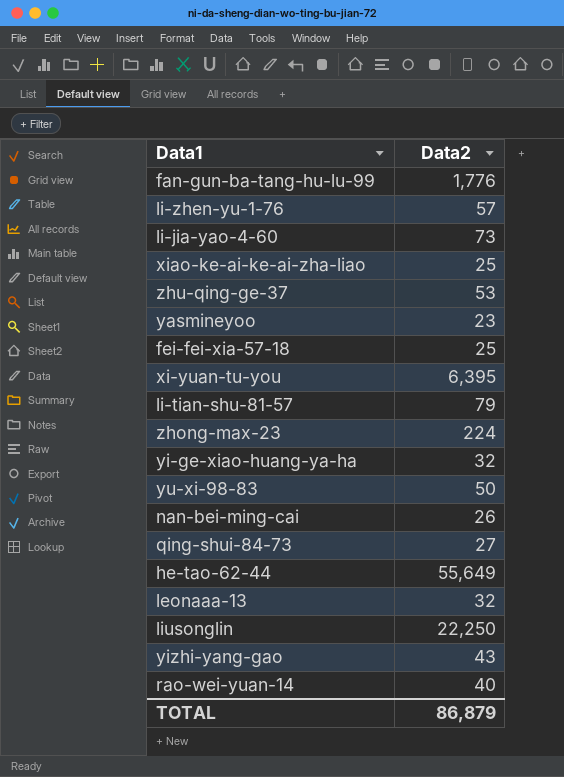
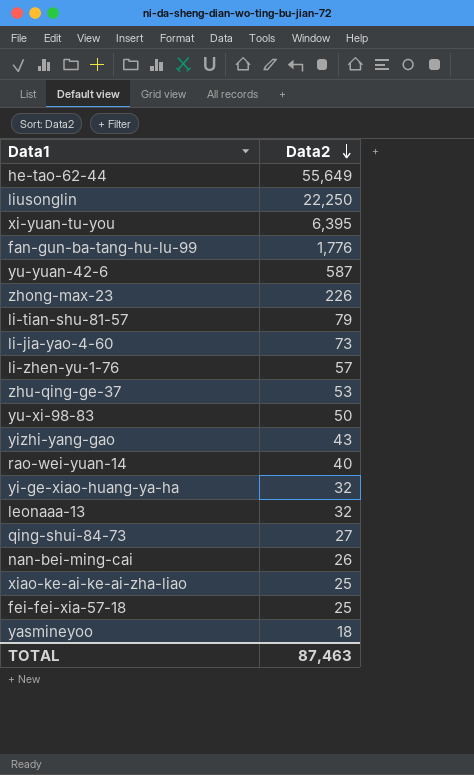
row order: none -> Data2 descending
row yu-yuan-42-6: none -> 587
zhong-max-23 | Data2: 224 -> 226
yasmineyoo | Data2: 23 -> 18
TOTAL | Data2: 86,879 -> 87,463

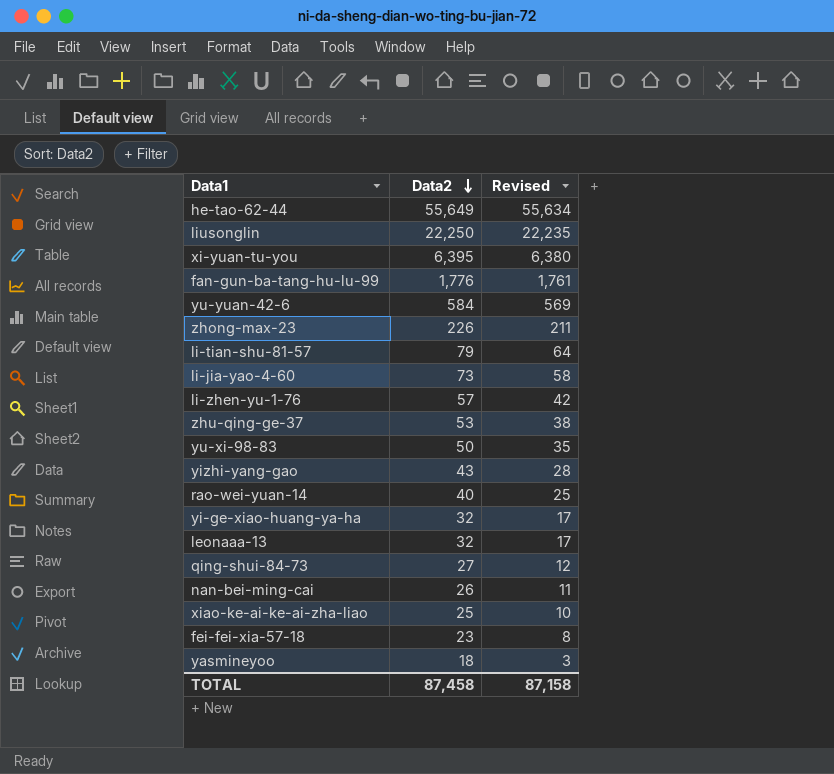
column Revised | formula: none -> [Data2] - 15
yu-yuan-42-6 | Data2: 587 -> 584
fei-fei-xia-57-18 | Data2: 25 -> 23
TOTAL | Data2: 87,463 -> 87,458

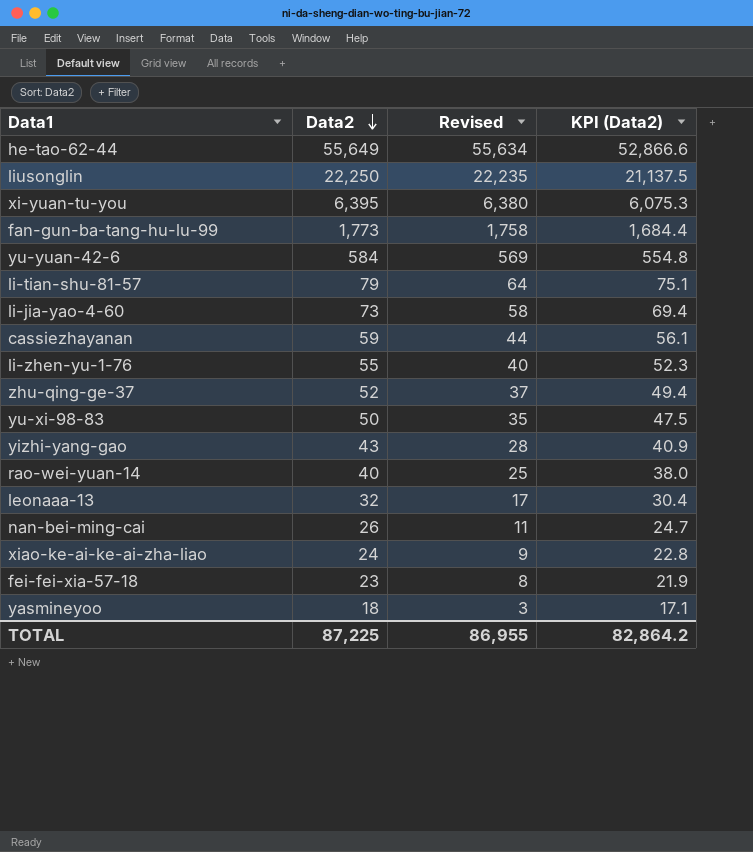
column KPI (Data2) | formula: none -> [Data2] * 0.95
row zhong-max-23: 226 | 211 -> none
row yi-ge-xiao-huang-ya-ha: 32 | 17 -> none
row qing-shui-84-73: 27 | 12 -> none
fan-gun-ba-tang-hu-lu-99 | Data2: 1,776 -> 1,773
fan-gun-ba-tang-hu-lu-99 | Revised: 1,761 -> 1,758
row cassiezhayanan: none -> 59 | 44 | 56.1
li-zhen-yu-1-76 | Data2: 57 -> 55
li-zhen-yu-1-76 | Revised: 42 -> 40
zhu-qing-ge-37 | Data2: 53 -> 52
zhu-qing-ge-37 | Revised: 38 -> 37
xiao-ke-ai-ke-ai-zha-liao | Data2: 25 -> 24
xiao-ke-ai-ke-ai-zha-liao | Revised: 10 -> 9
TOTAL | Data2: 87,458 -> 87,225
TOTAL | Revised: 87,158 -> 86,955

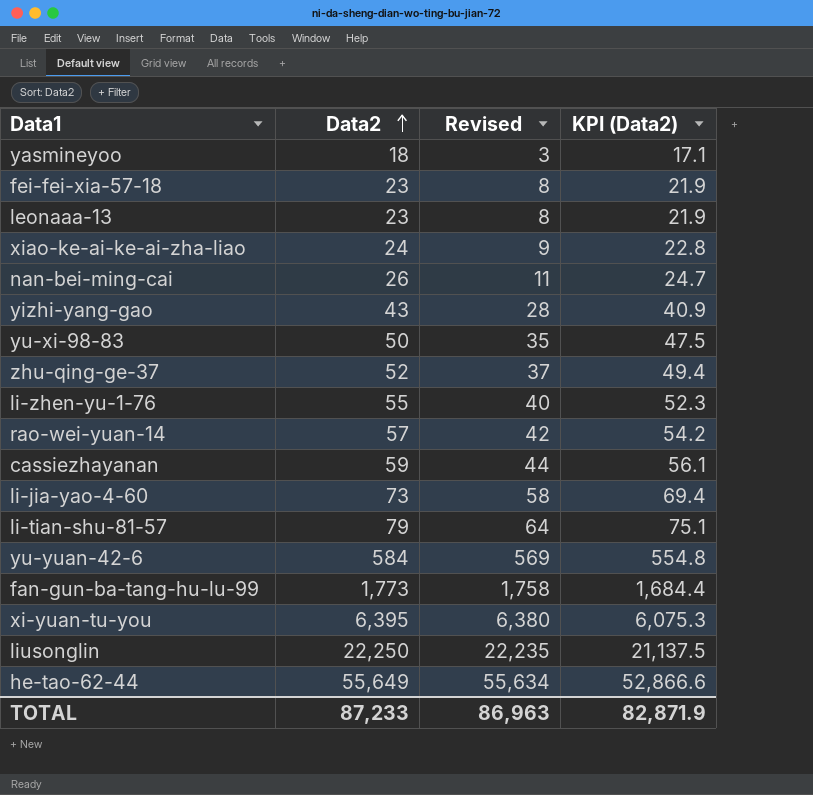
row order: Data2 descending -> Data2 ascending
leonaaa-13 | Data2: 32 -> 23
leonaaa-13 | Revised: 17 -> 8
leonaaa-13 | KPI (Data2): 30.4 -> 21.9
rao-wei-yuan-14 | Data2: 40 -> 57
rao-wei-yuan-14 | Revised: 25 -> 42
rao-wei-yuan-14 | KPI (Data2): 38.0 -> 54.2
TOTAL | Data2: 87,225 -> 87,233
TOTAL | Revised: 86,955 -> 86,963
TOTAL | KPI (Data2): 82,864.2 -> 82,871.9

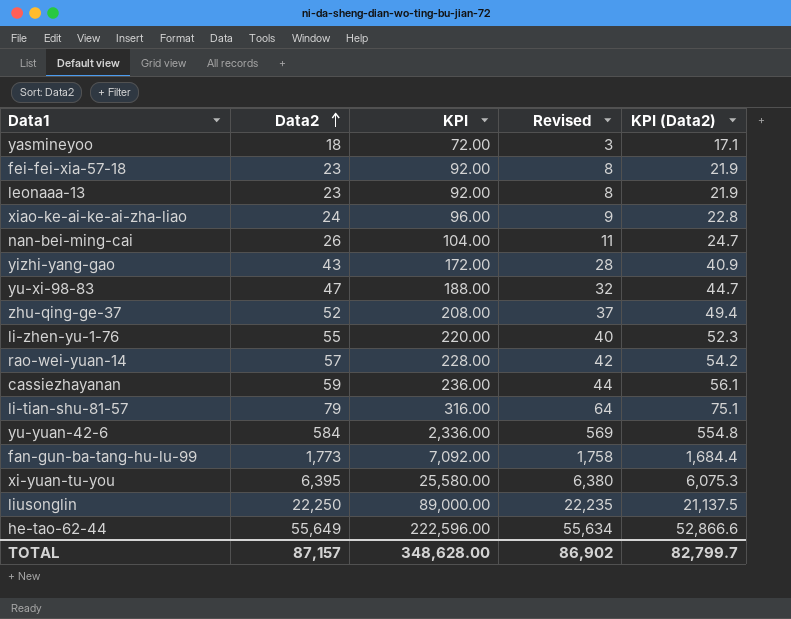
column KPI | formula: none -> [Data2] * 4
row li-jia-yao-4-60: 73 | 58 | 69.4 -> none
yu-xi-98-83 | Data2: 50 -> 47
yu-xi-98-83 | Revised: 35 -> 32
yu-xi-98-83 | KPI (Data2): 47.5 -> 44.7
TOTAL | Data2: 87,233 -> 87,157
TOTAL | Revised: 86,963 -> 86,902
TOTAL | KPI (Data2): 82,871.9 -> 82,799.7

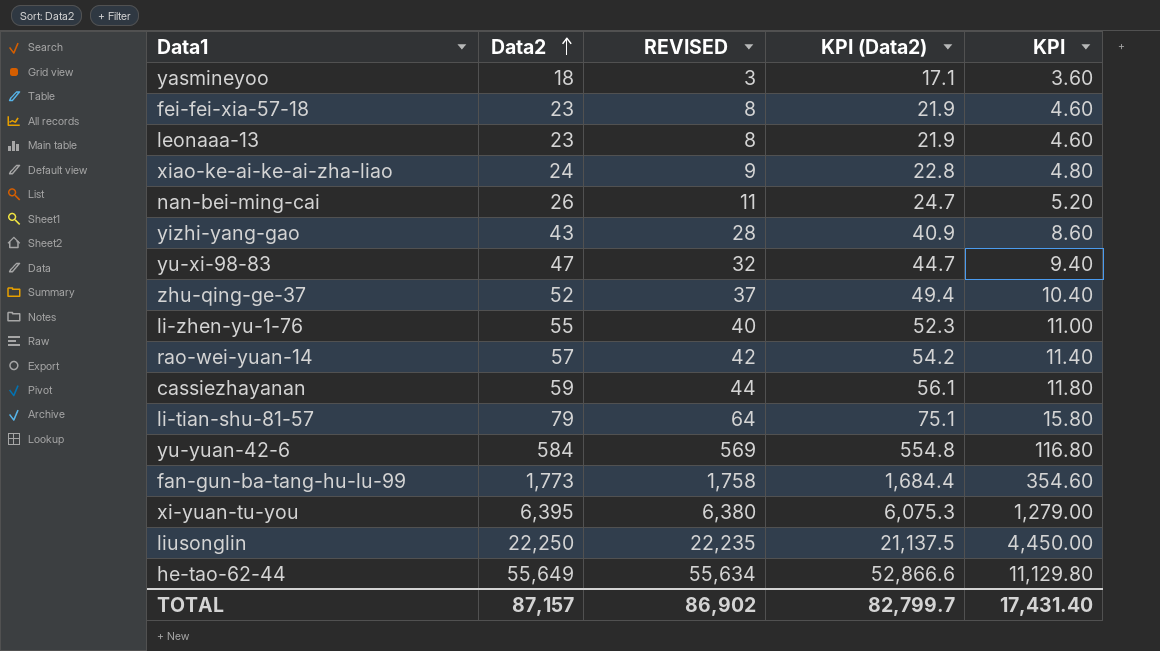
column name: Revised -> REVISED
column KPI | formula: [Data2] * 4 -> [Data2] * 0.2
column KPI | position: 3 -> 5
TOTAL | KPI: 348,628.00 -> 17,431.40

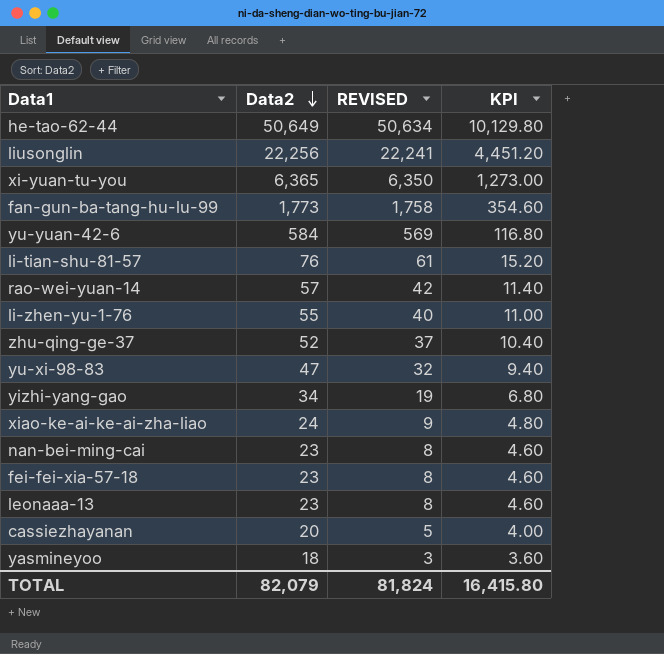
row order: Data2 ascending -> Data2 descending
column KPI (Data2) | formula: [Data2] * 0.95 -> none
he-tao-62-44 | Data2: 55,649 -> 50,649
he-tao-62-44 | REVISED: 55,634 -> 50,634
he-tao-62-44 | KPI: 11,129.80 -> 10,129.80
liusonglin | Data2: 22,250 -> 22,256
liusonglin | REVISED: 22,235 -> 22,241
liusonglin | KPI: 4,450.00 -> 4,451.20
xi-yuan-tu-you | Data2: 6,395 -> 6,365
xi-yuan-tu-you | REVISED: 6,380 -> 6,350
xi-yuan-tu-you | KPI: 1,279.00 -> 1,273.00
li-tian-shu-81-57 | Data2: 79 -> 76
li-tian-shu-81-57 | REVISED: 64 -> 61
li-tian-shu-81-57 | KPI: 15.80 -> 15.20
yizhi-yang-gao | Data2: 43 -> 34
yizhi-yang-gao | REVISED: 28 -> 19
yizhi-yang-gao | KPI: 8.60 -> 6.80
nan-bei-ming-cai | Data2: 26 -> 23
nan-bei-ming-cai | REVISED: 11 -> 8
nan-bei-ming-cai | KPI: 5.20 -> 4.60
cassiezhayanan | Data2: 59 -> 20
cassiezhayanan | REVISED: 44 -> 5
cassiezhayanan | KPI: 11.80 -> 4.00
TOTAL | Data2: 87,157 -> 82,079
TOTAL | REVISED: 86,902 -> 81,824
TOTAL | KPI: 17,431.40 -> 16,415.80

